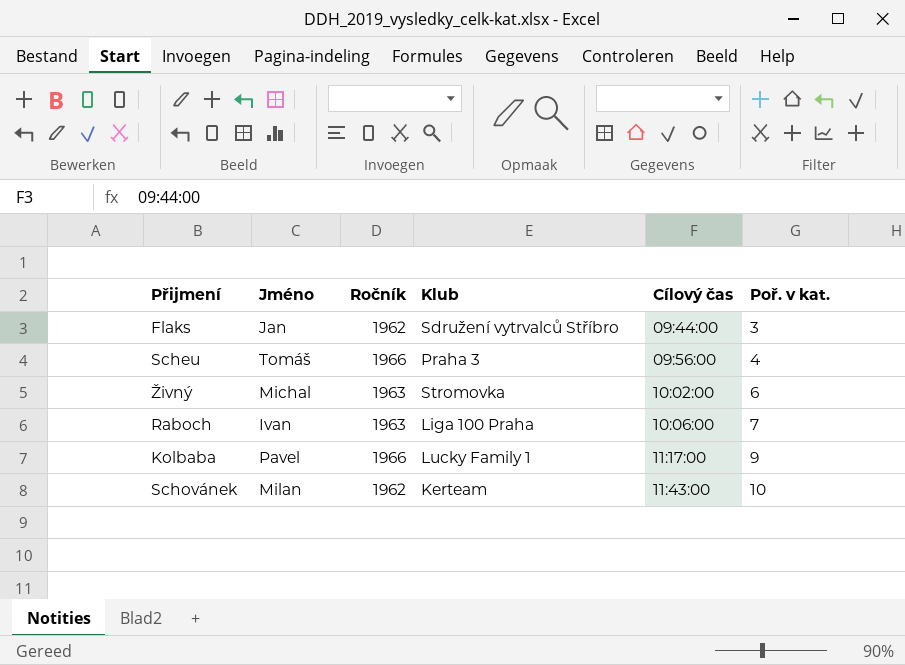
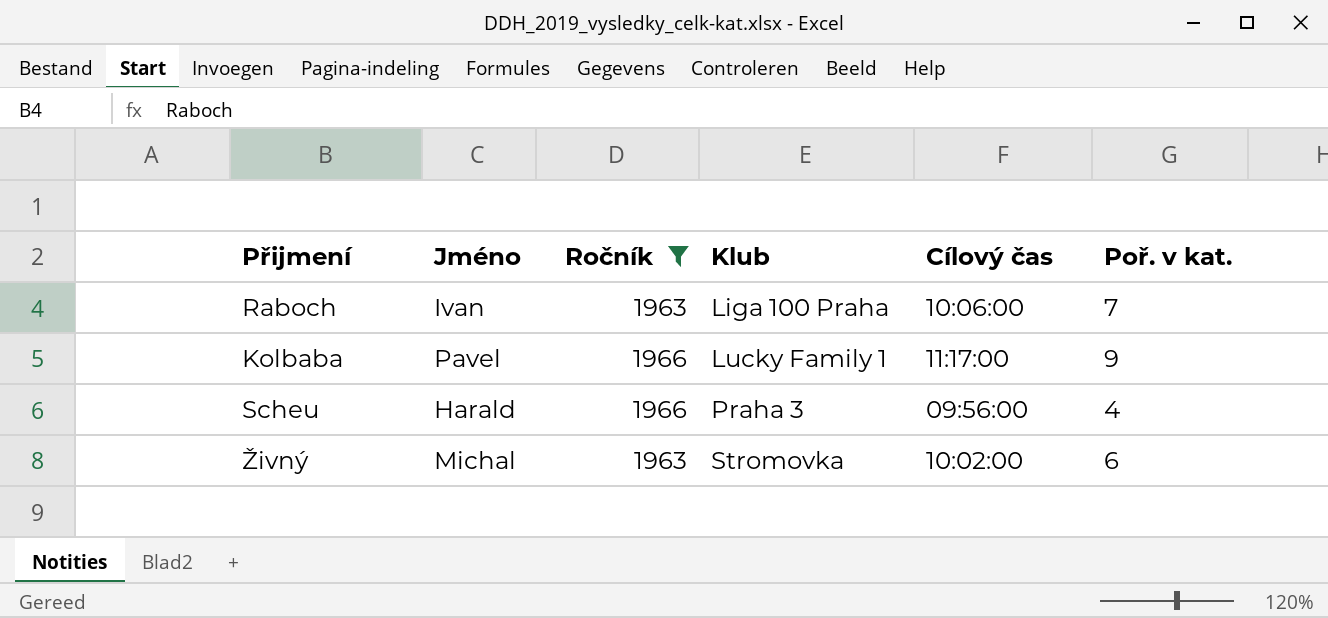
filter: none -> Ročník != 1962
row order: Cílový čas ascending -> Klub ascending
Scheu | Jméno: Tomáš -> Harald

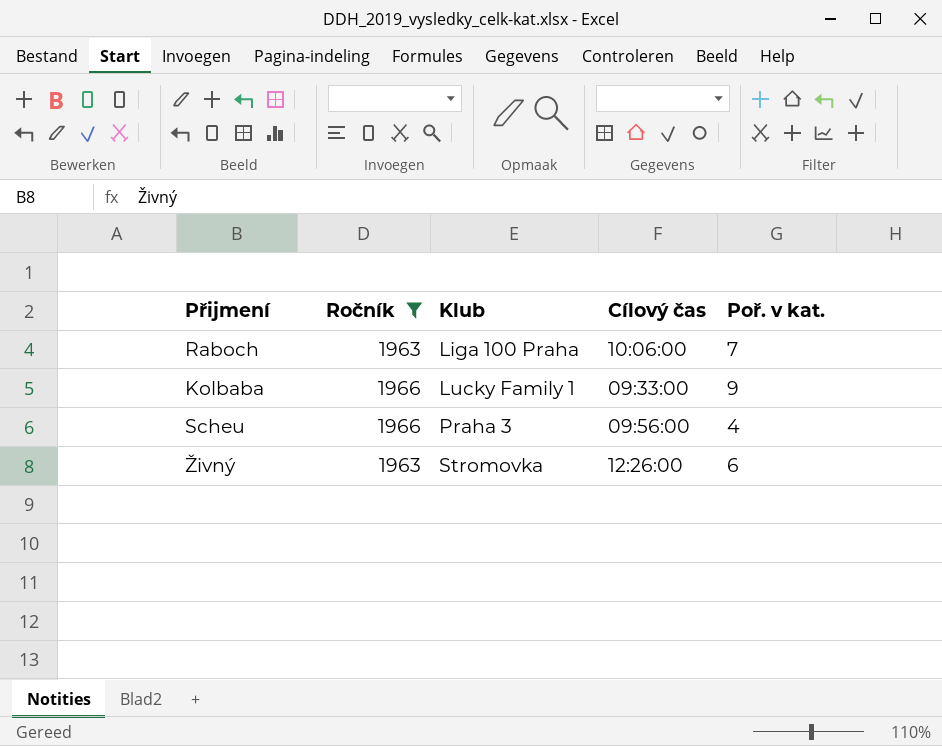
column Jméno | position: 2 -> none
Kolbaba | Cílový čas: 11:17:00 -> 09:33:00
Živný | Cílový čas: 10:02:00 -> 12:26:00

